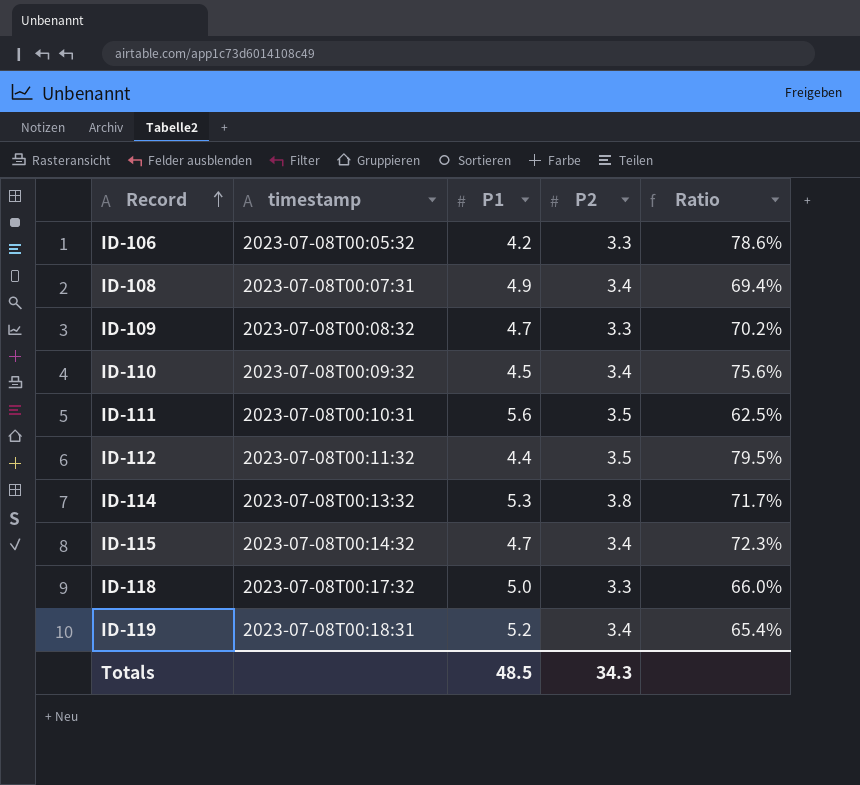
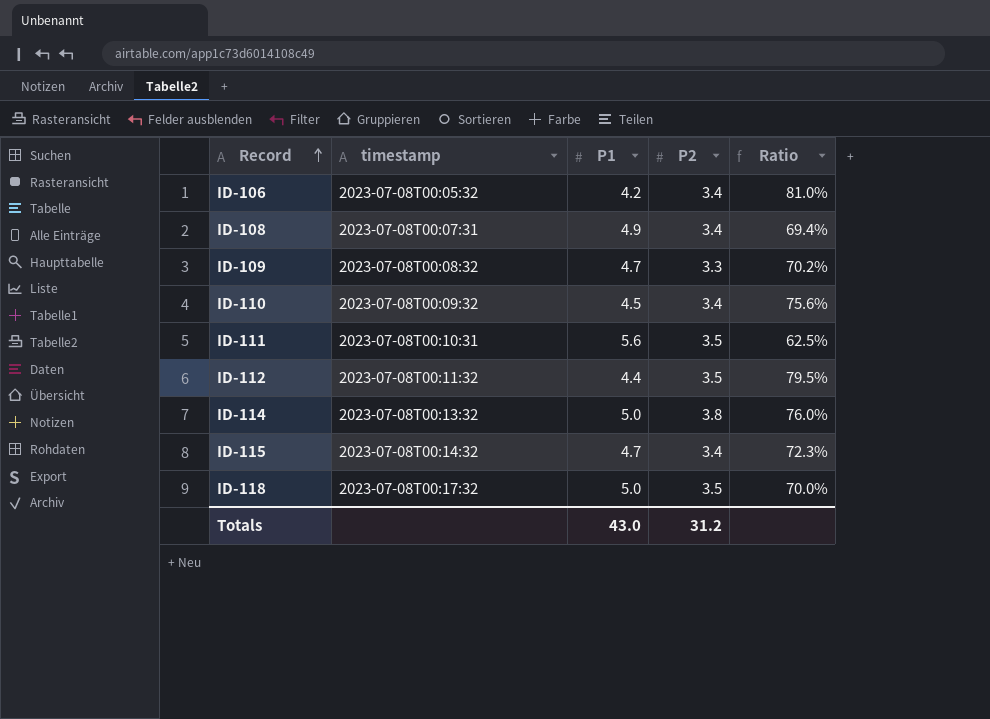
row ID-119: 2023-07-08T00:18:31 | 5.2 | 3.4 | 65.4% -> none
ID-106 | P2: 3.3 -> 3.4
ID-106 | Ratio: 78.6% -> 81.0%
ID-114 | P1: 5.3 -> 5.0
ID-114 | Ratio: 71.7% -> 76.0%
ID-118 | P2: 3.3 -> 3.5
ID-118 | Ratio: 66.0% -> 70.0%
Totals | P1: 48.5 -> 43.0
Totals | P2: 34.3 -> 31.2

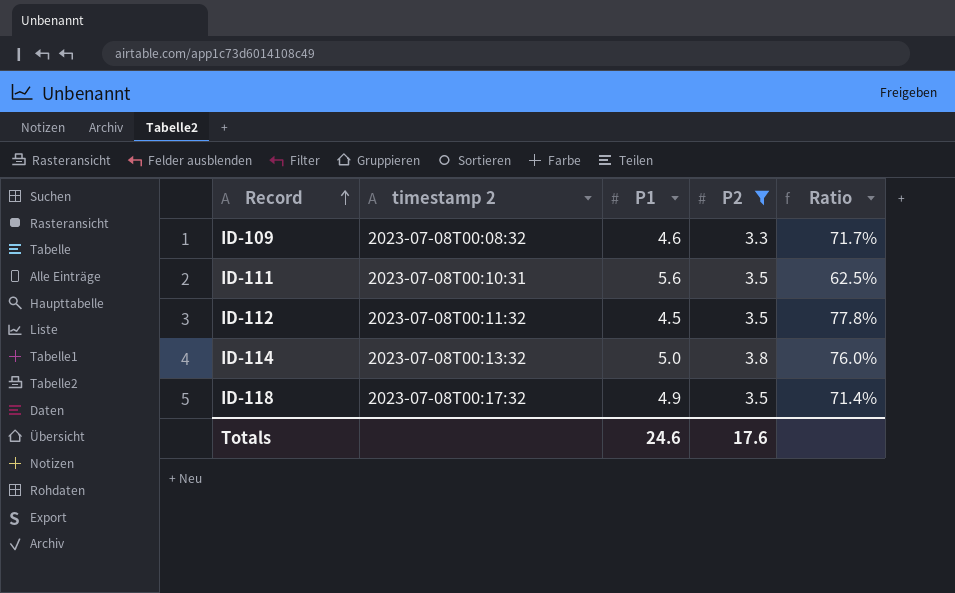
filter: none -> P2 != 3.4
column name: timestamp -> timestamp 2
ID-109 | P1: 4.7 -> 4.6
ID-109 | Ratio: 70.2% -> 71.7%
ID-112 | P1: 4.4 -> 4.5
ID-112 | Ratio: 79.5% -> 77.8%
ID-118 | P1: 5.0 -> 4.9
ID-118 | Ratio: 70.0% -> 71.4%
Totals | P1: 43.0 -> 24.6
Totals | P2: 31.2 -> 17.6

